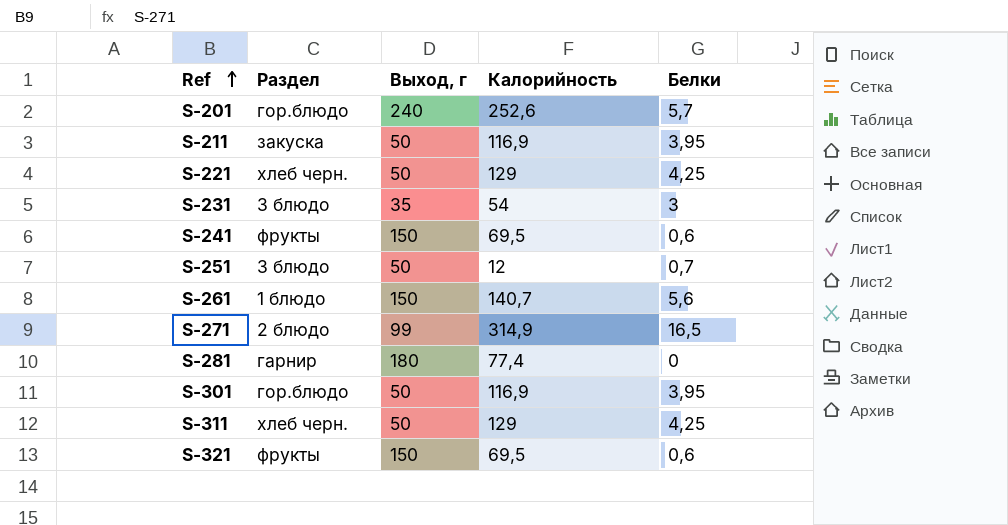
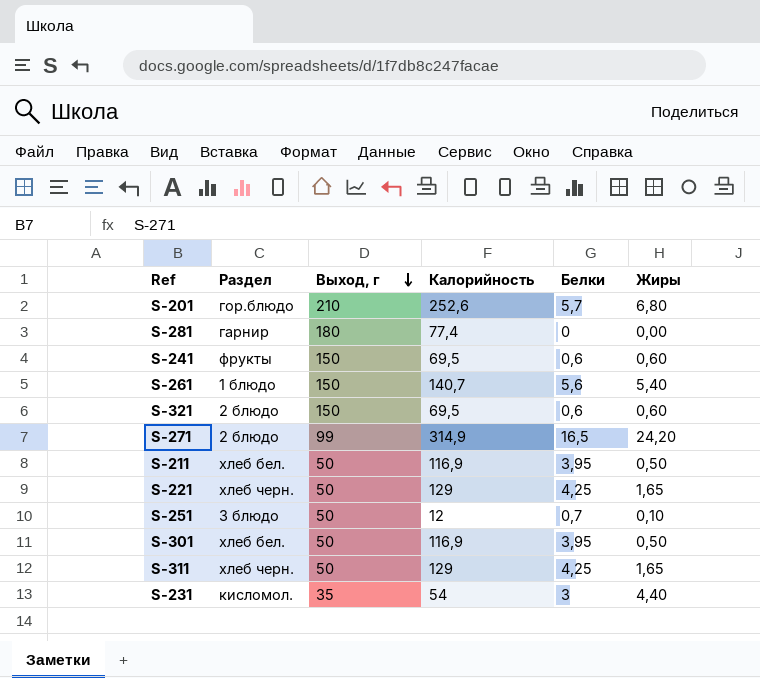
row order: Ref ascending -> Выход, г descending
column Жиры | position: none -> 6
S-201 | Выход, г: 240 -> 210
S-321 | Раздел: фрукты -> 2 блюдо
S-211 | Раздел: закуска -> хлеб бел.
S-301 | Раздел: гор.блюдо -> хлеб бел.
S-231 | Раздел: 3 блюдо -> кисломол.

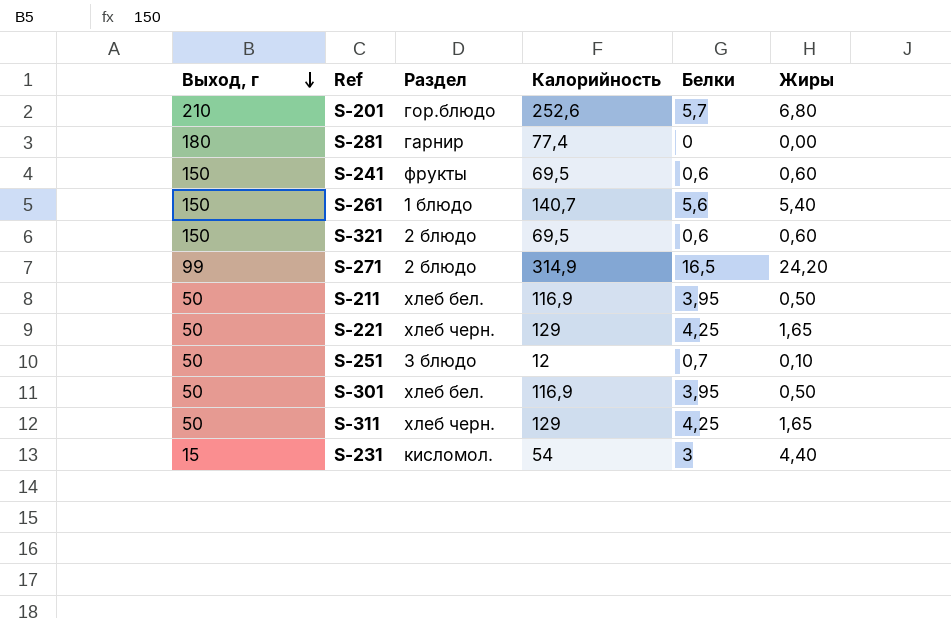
column Выход, г | position: 3 -> 1
S-231 | Выход, г: 35 -> 15

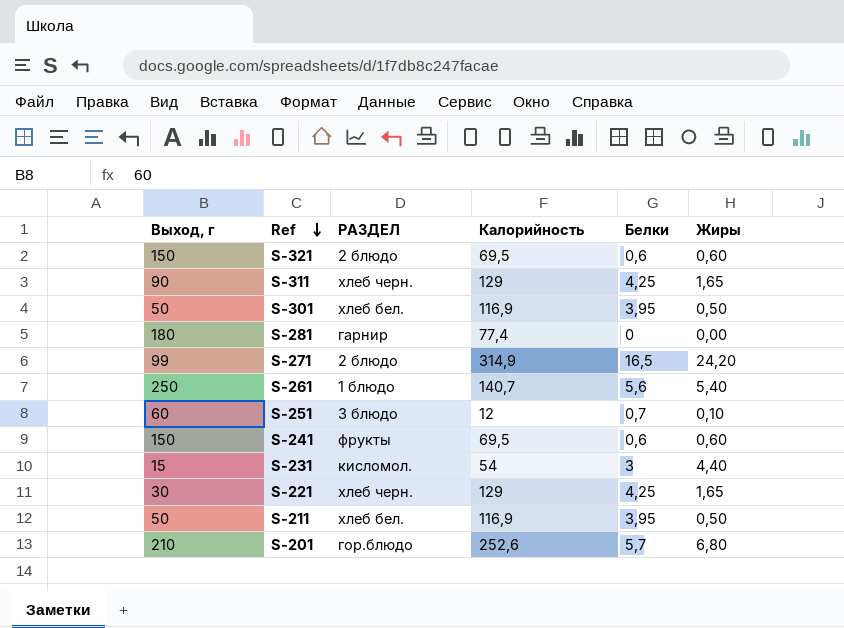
row order: Выход, г descending -> Ref descending
column name: Раздел -> РАЗДЕЛ
S-311 | Выход, г: 50 -> 90
S-261 | Выход, г: 150 -> 250
S-251 | Выход, г: 50 -> 60
S-221 | Выход, г: 50 -> 30

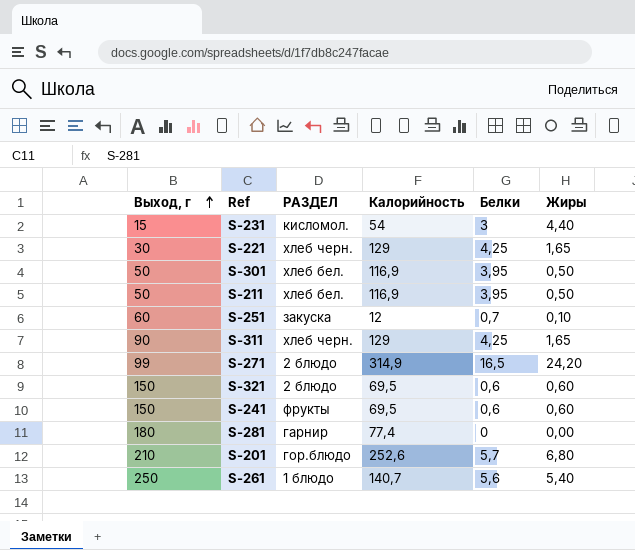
row order: Ref descending -> Выход, г ascending
S-251 | РАЗДЕЛ: 3 блюдо -> закуска

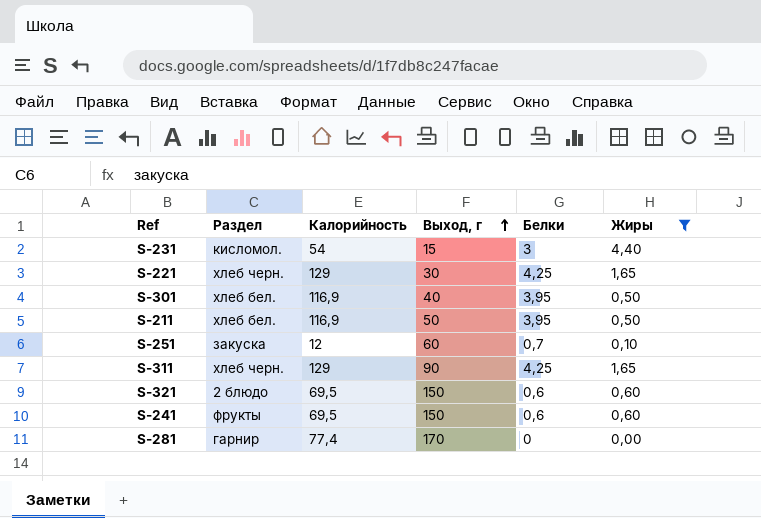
filter: none -> Жиры <= 4,40
column name: РАЗДЕЛ -> Раздел
column Выход, г | position: 1 -> 4
S-301 | Выход, г: 50 -> 40
S-281 | Выход, г: 180 -> 170

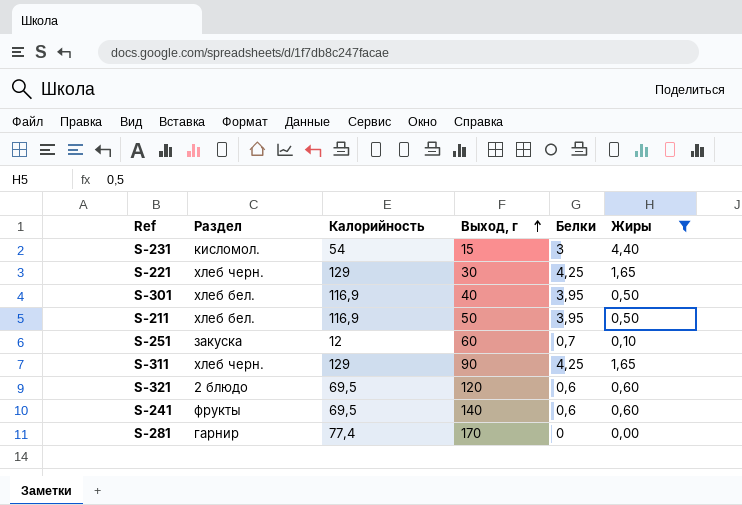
S-321 | Выход, г: 150 -> 120
S-241 | Выход, г: 150 -> 140

